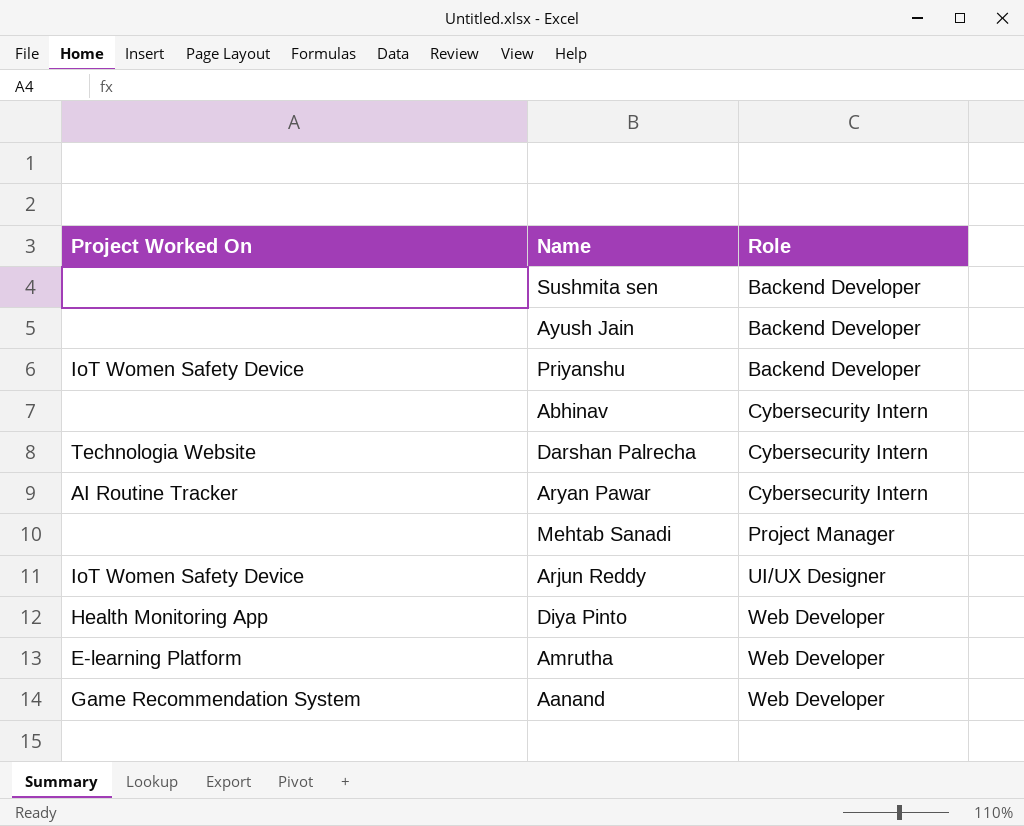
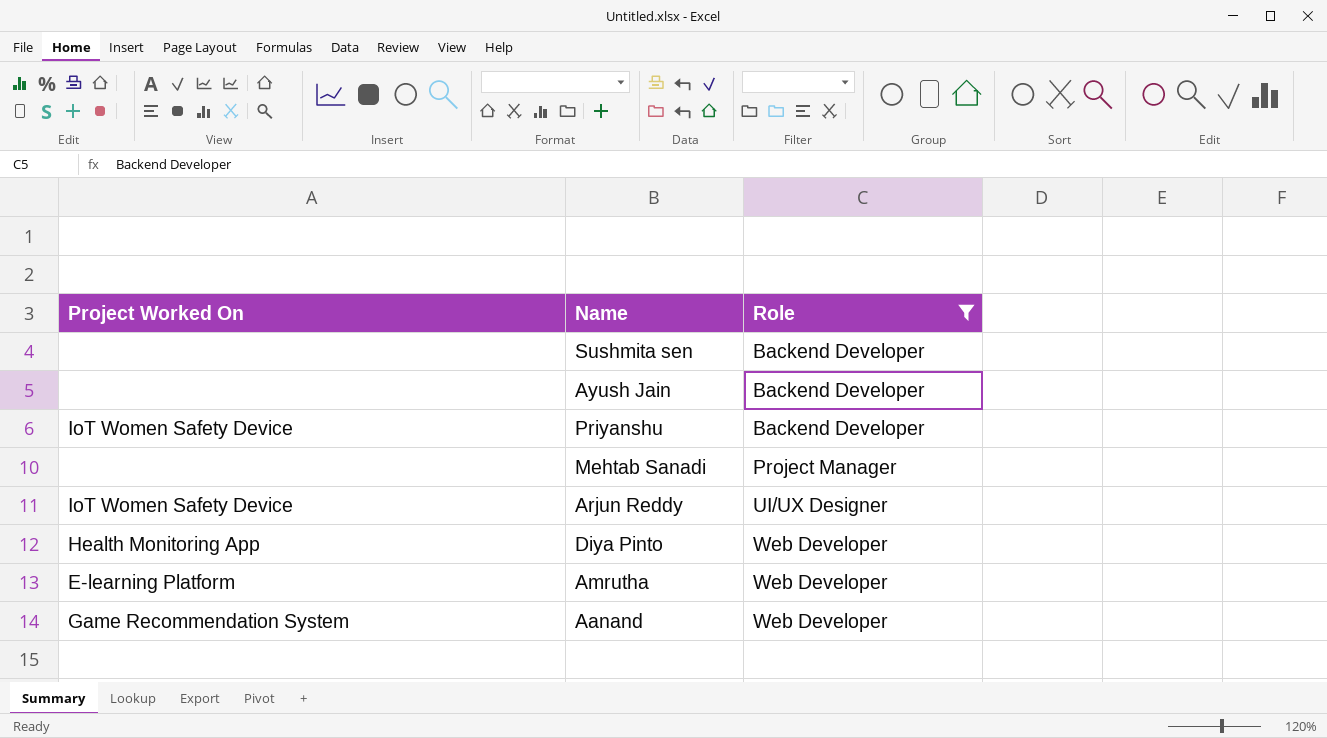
filter: none -> Role != Cybersecurity Intern

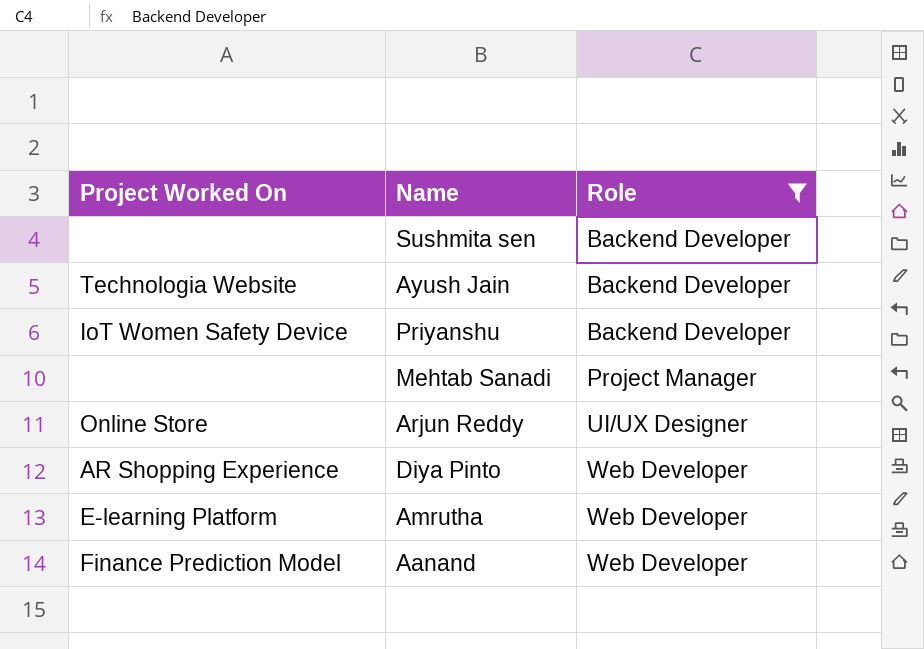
Ayush Jain | Project Worked On: none -> Technologia Website
Arjun Reddy | Project Worked On: IoT Women Safety Device -> Online Store
Diya Pinto | Project Worked On: Health Monitoring App -> AR Shopping Experience
Aanand | Project Worked On: Game Recommendation System -> Finance Prediction Model

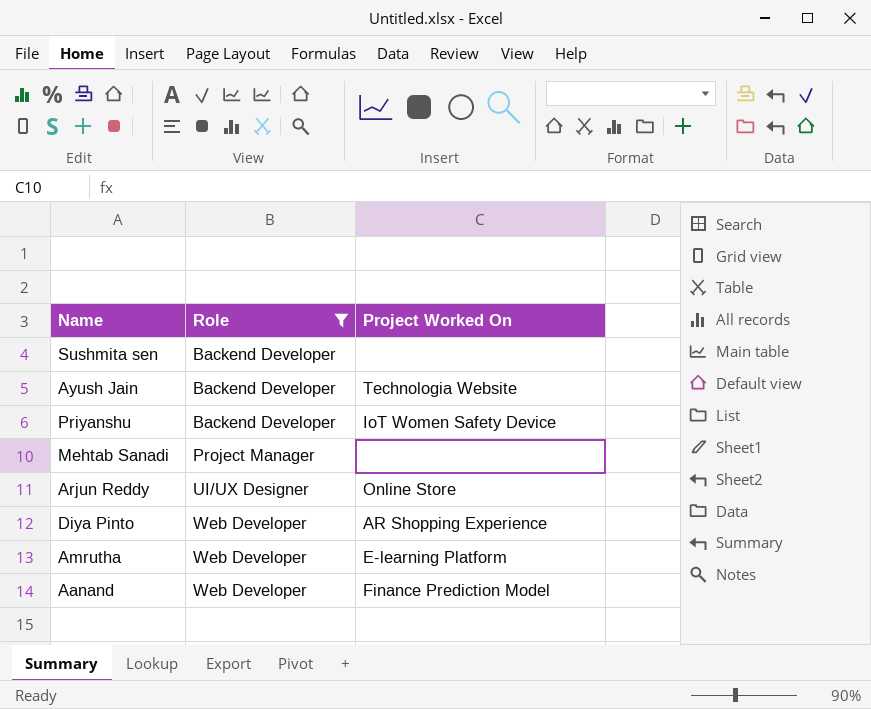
column Project Worked On | position: 1 -> 3

